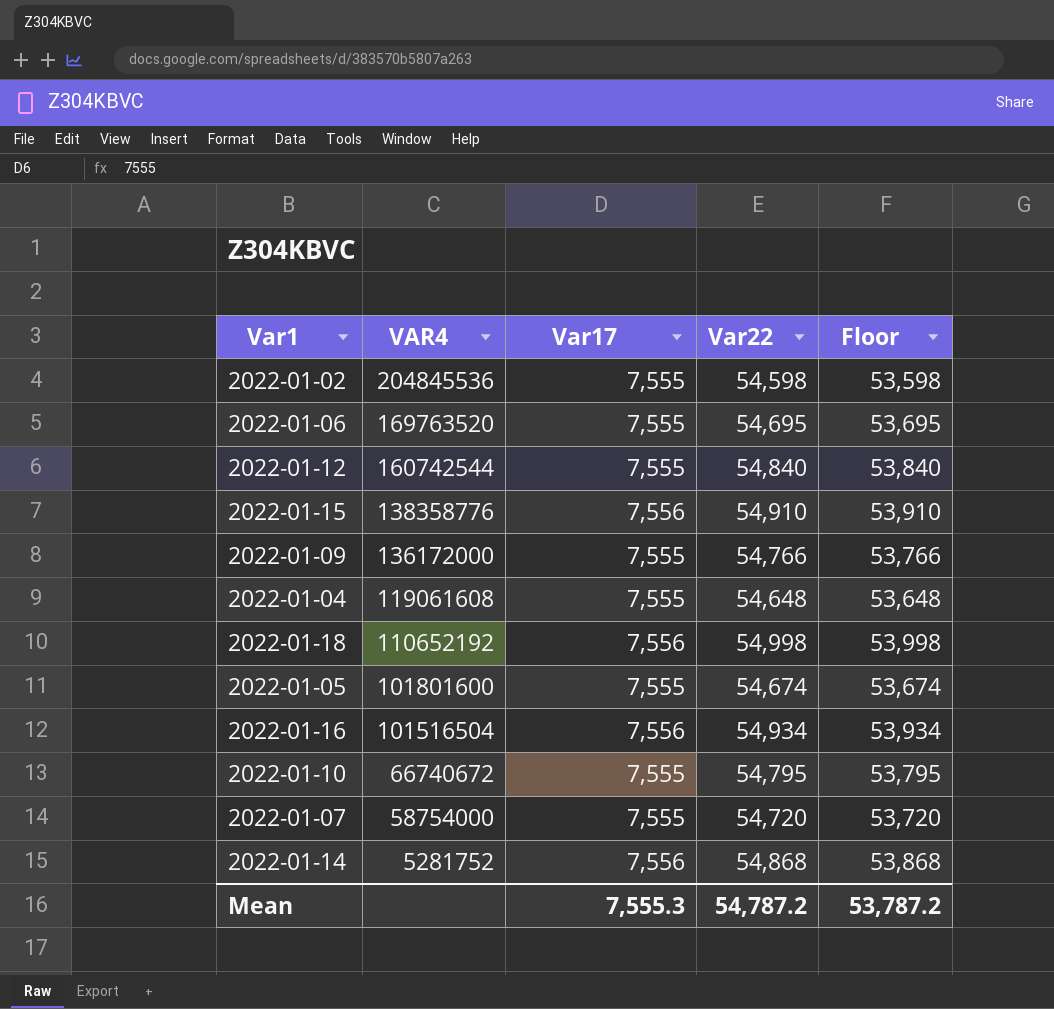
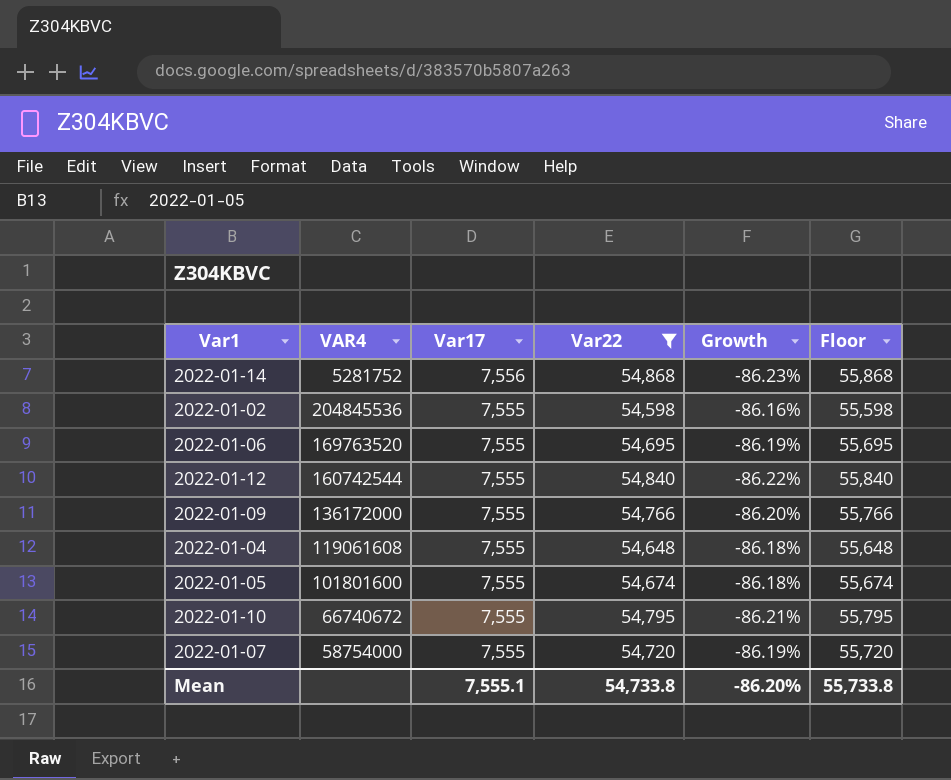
filter: none -> Var22 <= 54,868
row order: VAR4 descending -> Var17 descending
column Growth | formula: none -> ([Var17] - [Var22]) / [Var22]
column Floor | formula: [Var22] - 1000 -> [Var22] + 1000
Mean | Var17: 7,555.3 -> 7,555.1
Mean | Var22: 54,787.2 -> 54,733.8
Mean | Floor: 53,787.2 -> 55,733.8

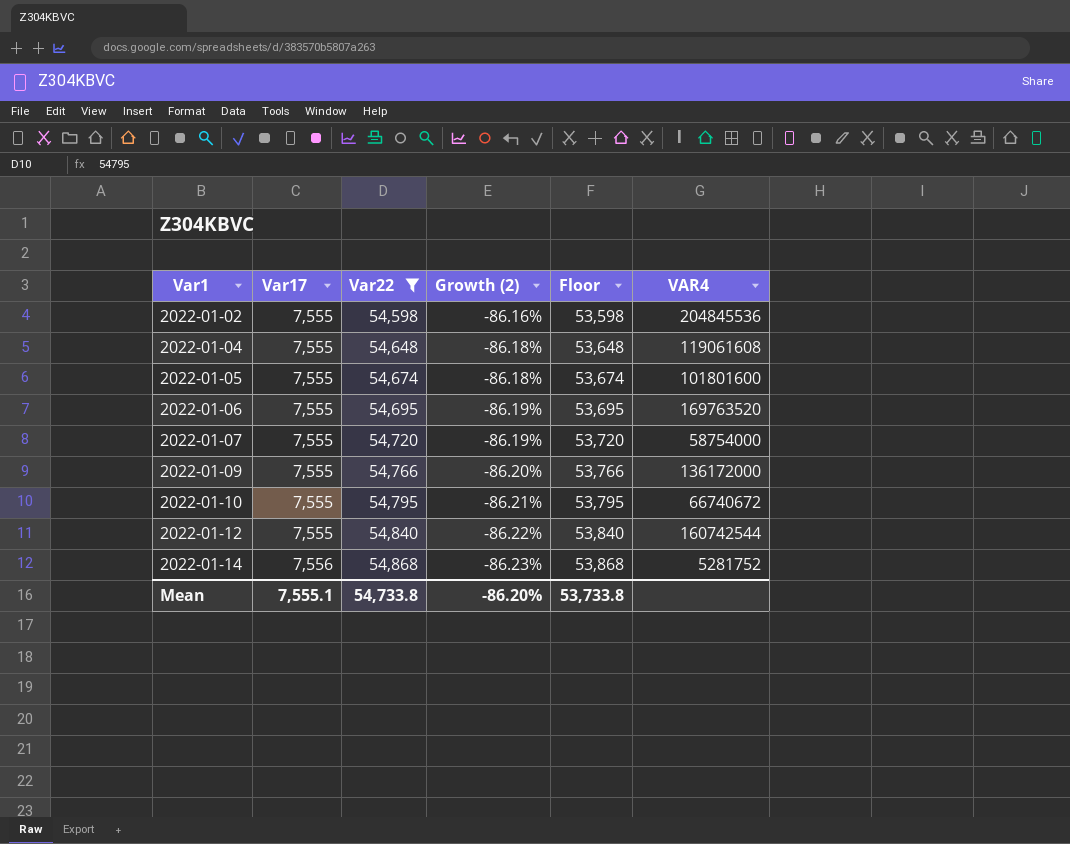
row order: Var17 descending -> Var1 ascending
column name: Growth -> Growth (2)
column Floor | formula: [Var22] + 1000 -> [Var22] - 1000
column VAR4 | position: 2 -> 6
Mean | Floor: 55,733.8 -> 53,733.8

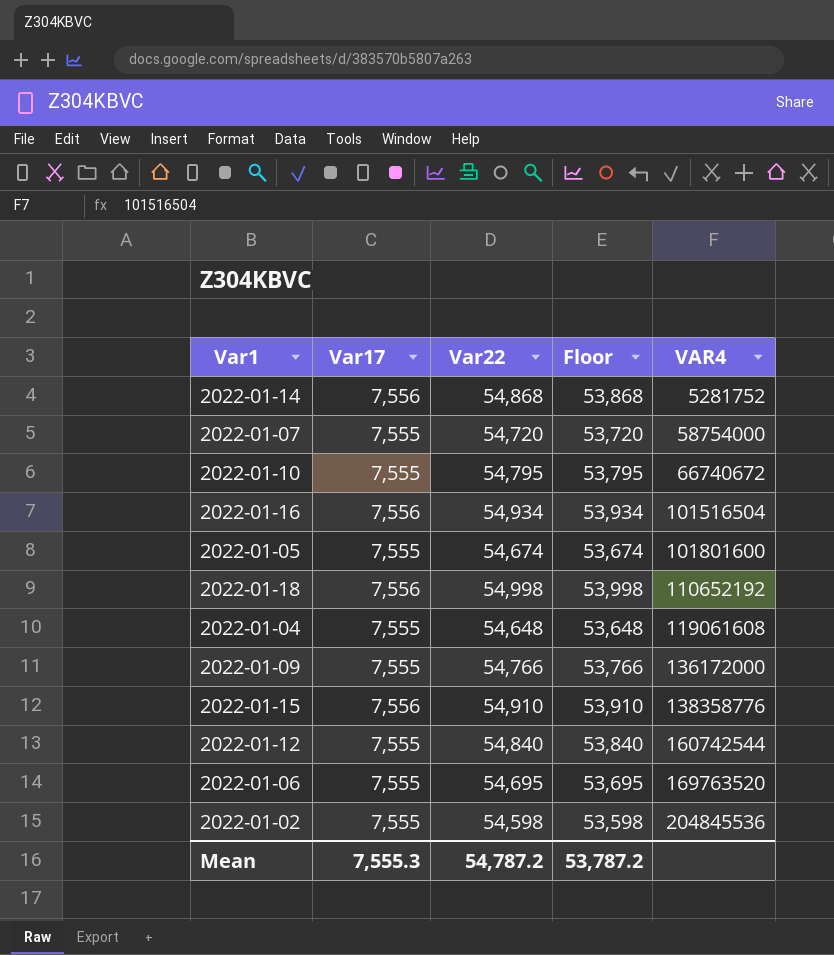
filter: Var22 <= 54,868 -> none
row order: Var1 ascending -> VAR4 ascending
column Growth (2) | formula: ([Var17] - [Var22]) / [Var22] -> none
Mean | Var17: 7,555.1 -> 7,555.3
Mean | Var22: 54,733.8 -> 54,787.2
Mean | Floor: 53,733.8 -> 53,787.2

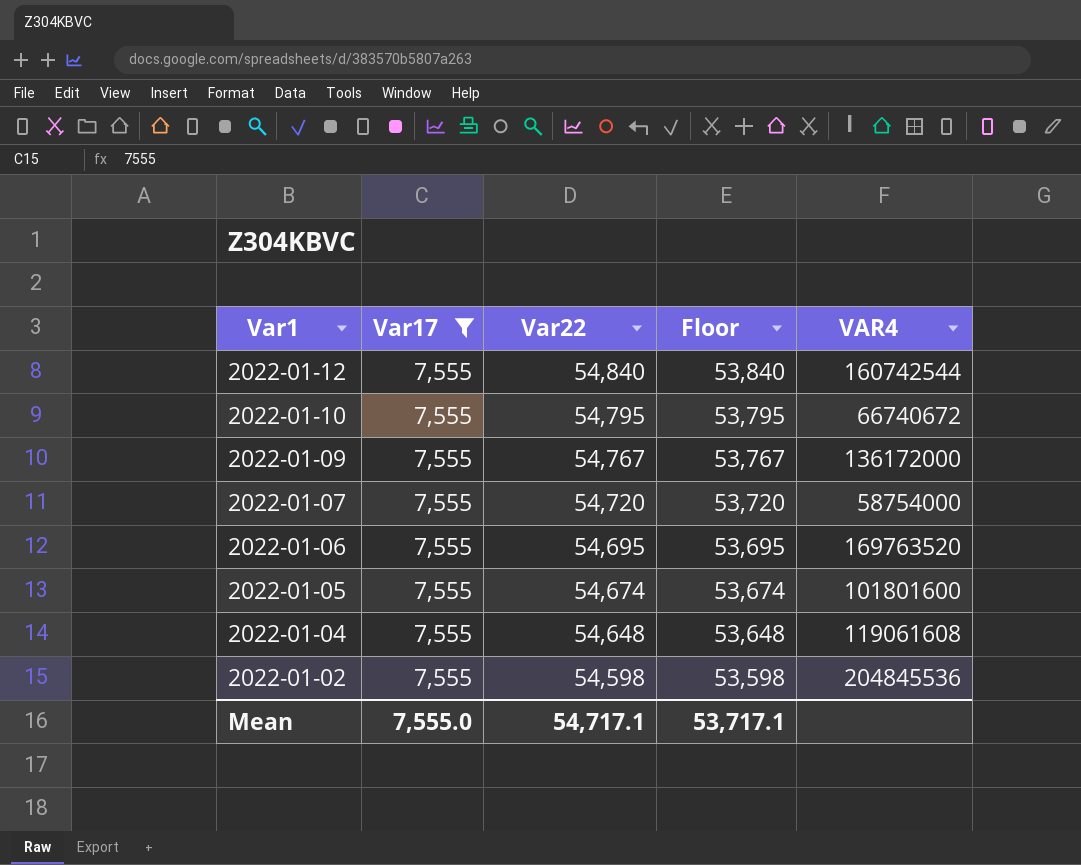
filter: none -> Var17 = 7,555
row order: VAR4 ascending -> Var1 descending
2022-01-09 | Var22: 54,766 -> 54,767
2022-01-09 | Floor: 53,766 -> 53,767
Mean | Var17: 7,555.3 -> 7,555.0
Mean | Var22: 54,787.2 -> 54,717.1
Mean | Floor: 53,787.2 -> 53,717.1

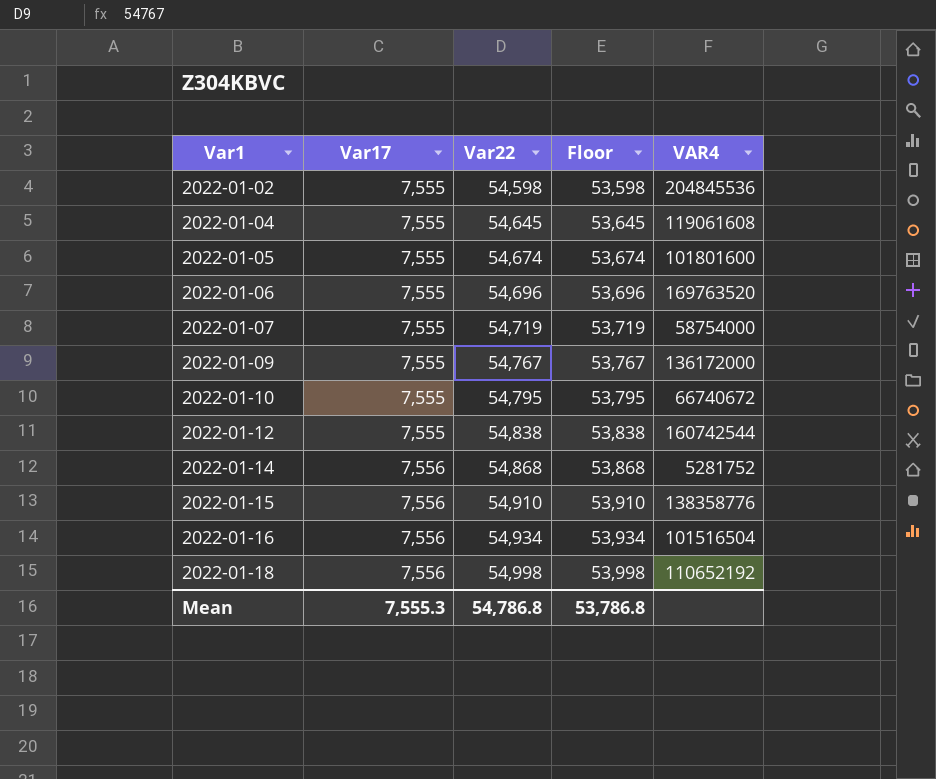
filter: Var17 = 7,555 -> none
row order: Var1 descending -> Var1 ascending
2022-01-04 | Var22: 54,648 -> 54,645
2022-01-04 | Floor: 53,648 -> 53,645
2022-01-06 | Var22: 54,695 -> 54,696
2022-01-06 | Floor: 53,695 -> 53,696
2022-01-07 | Var22: 54,720 -> 54,719
2022-01-07 | Floor: 53,720 -> 53,719
2022-01-12 | Var22: 54,840 -> 54,838
2022-01-12 | Floor: 53,840 -> 53,838
Mean | Var17: 7,555.0 -> 7,555.3
Mean | Var22: 54,717.1 -> 54,786.8
Mean | Floor: 53,717.1 -> 53,786.8

